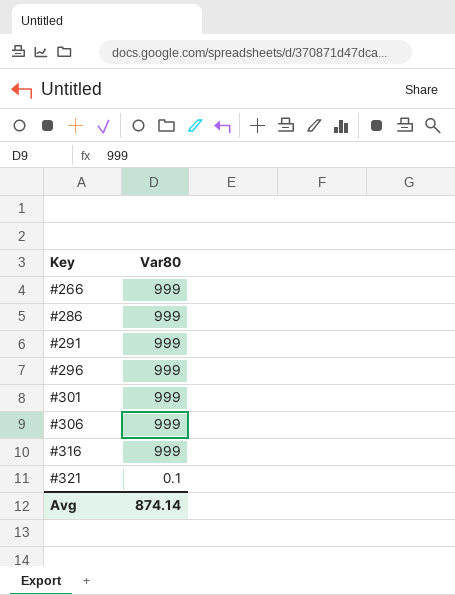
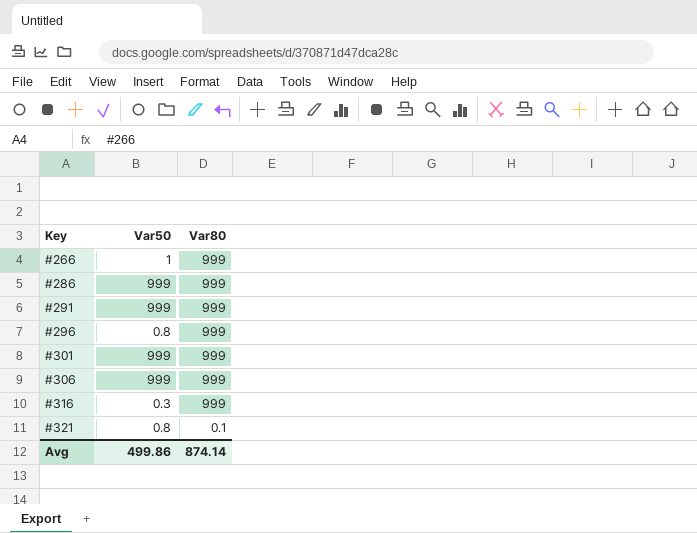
column Var50 | position: none -> 2

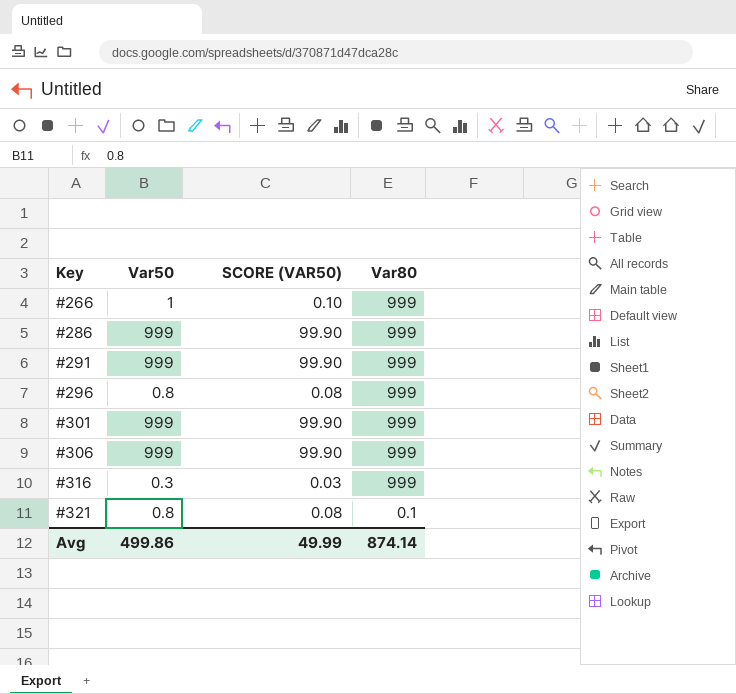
column SCORE (VAR50) | formula: none -> [Var50] * 0.1

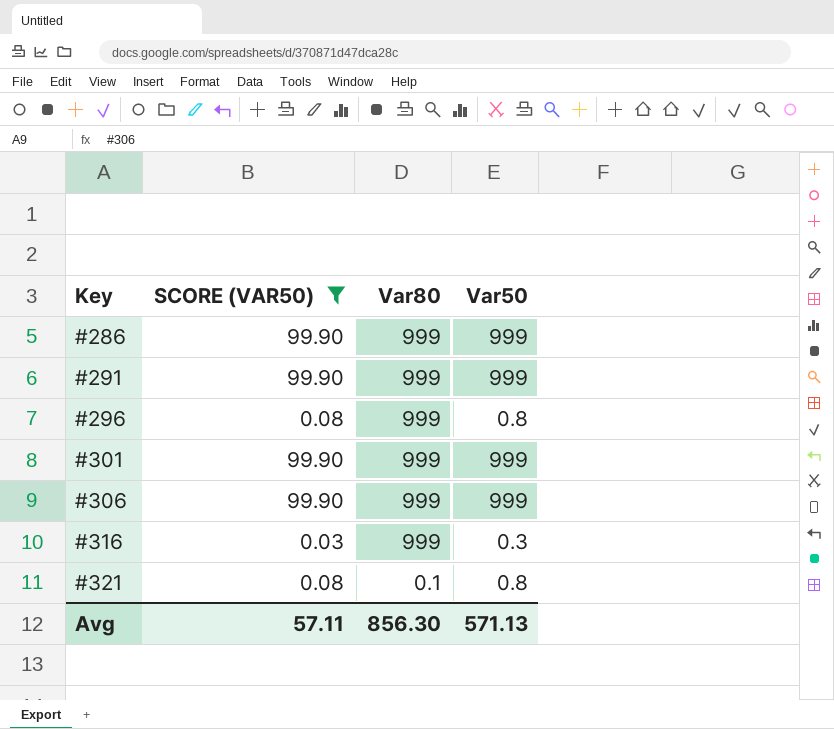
filter: none -> SCORE (VAR50) != 0.10
column Var50 | position: 2 -> 4
Avg | SCORE (VAR50): 49.99 -> 57.11
Avg | Var80: 874.14 -> 856.30
Avg | Var50: 499.86 -> 571.13

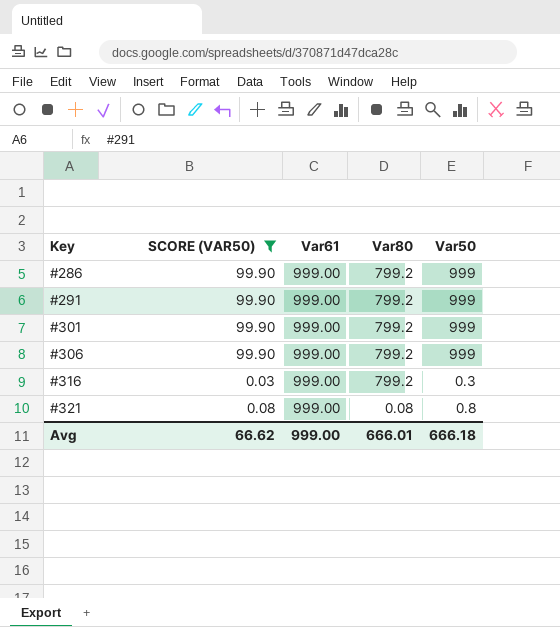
column Var61 | position: none -> 3
row #296: 0.08 | 999 | 0.8 -> none
#286 | Var80: 999 -> 799.2
#291 | Var80: 999 -> 799.2
#301 | Var80: 999 -> 799.2
#306 | Var80: 999 -> 799.2
#316 | Var80: 999 -> 799.2
#321 | Var80: 0.1 -> 0.08
Avg | SCORE (VAR50): 57.11 -> 66.62
Avg | Var80: 856.30 -> 666.01
Avg | Var50: 571.13 -> 666.18

